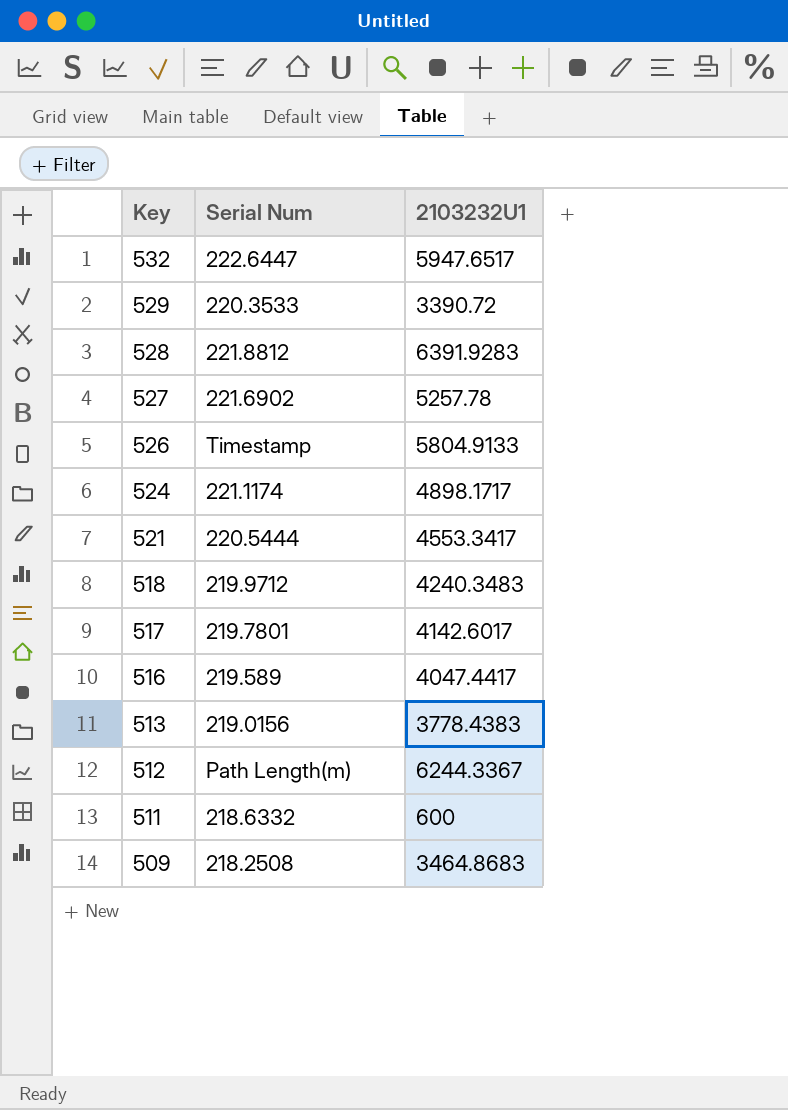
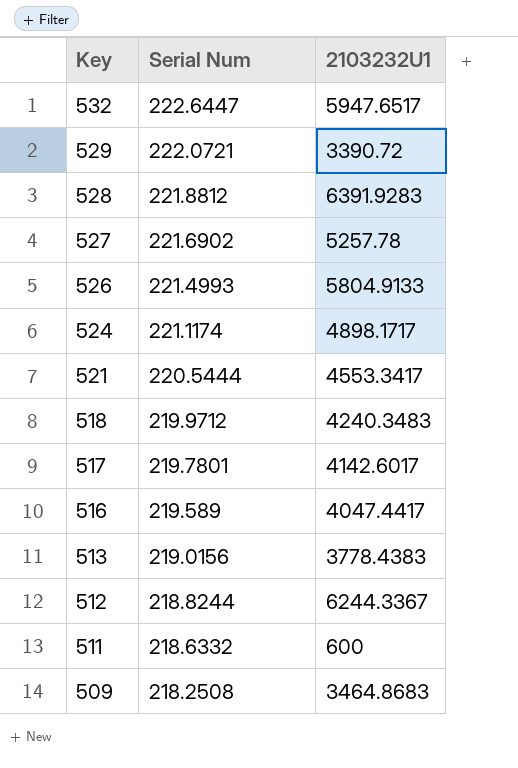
529 | Serial Num: 220.3533 -> 222.0721
526 | Serial Num: Timestamp -> 221.4993
512 | Serial Num: Path Length(m) -> 218.8244

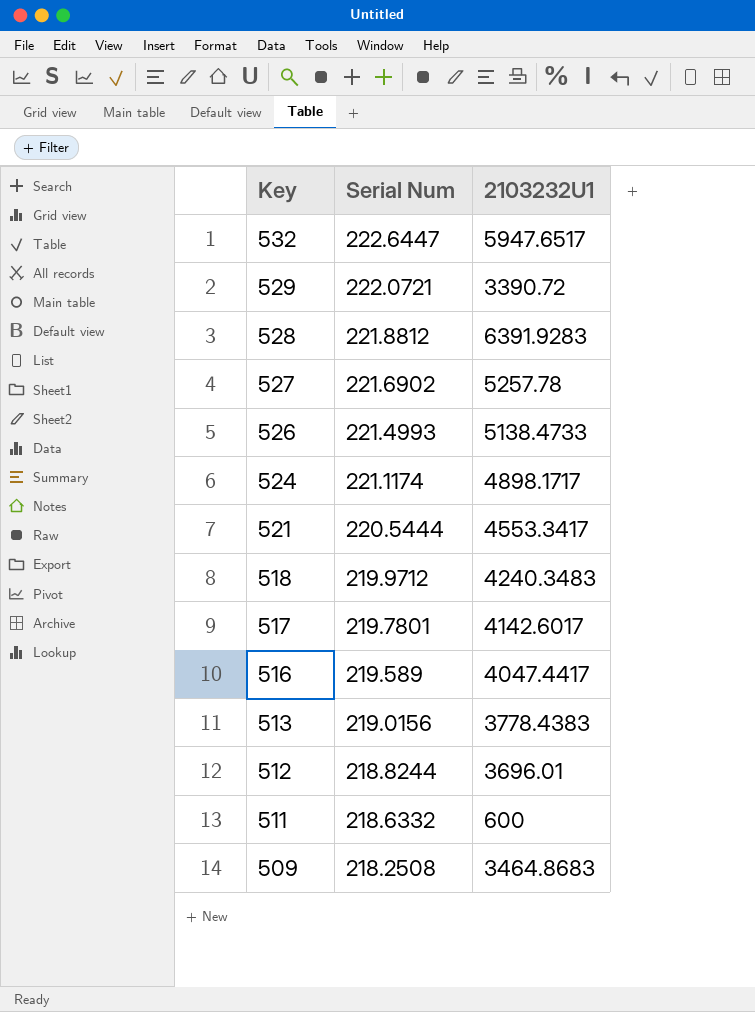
526 | 2103232U1: 5804.9133 -> 5138.4733
512 | 2103232U1: 6244.3367 -> 3696.01

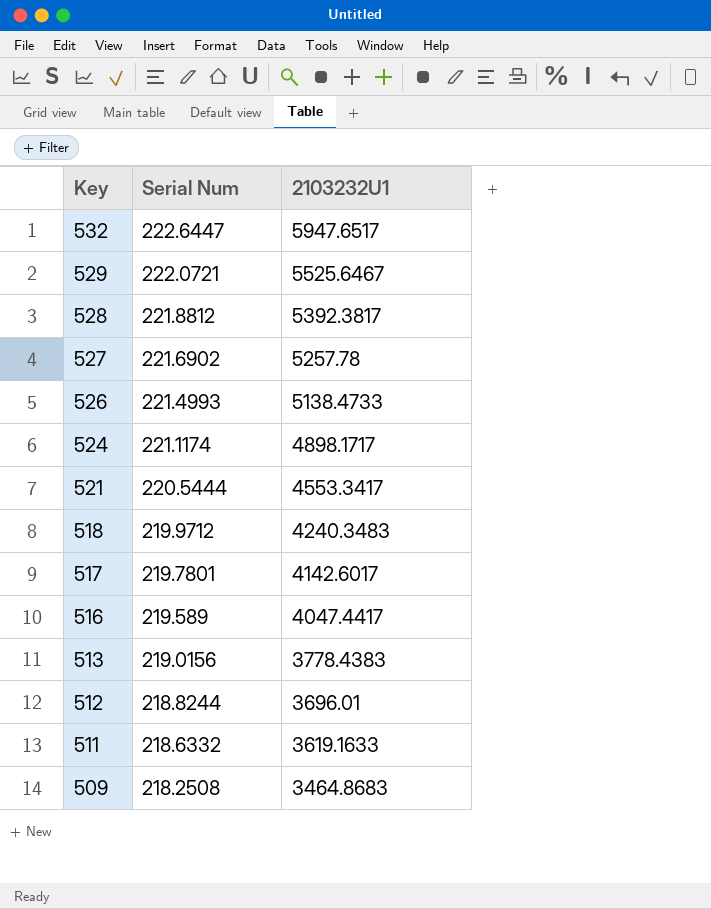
529 | 2103232U1: 3390.72 -> 5525.6467
528 | 2103232U1: 6391.9283 -> 5392.3817
511 | 2103232U1: 600 -> 3619.1633

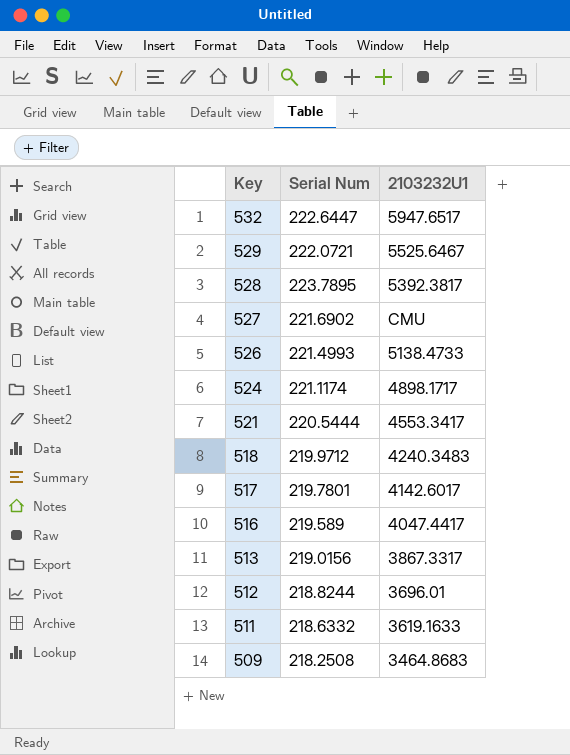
528 | Serial Num: 221.8812 -> 223.7895
527 | 2103232U1: 5257.78 -> CMU
513 | 2103232U1: 3778.4383 -> 3867.3317

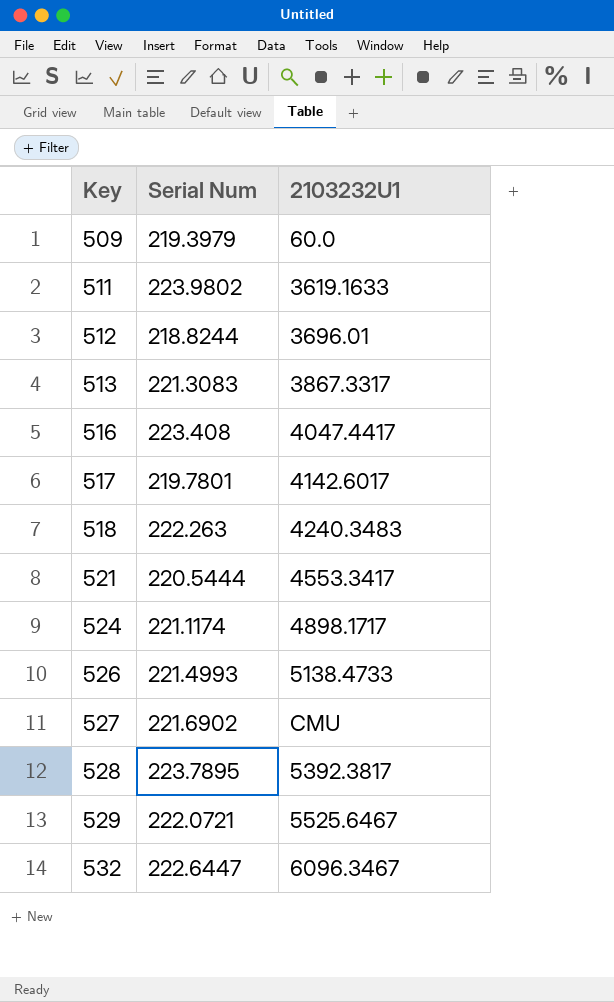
row order: Key descending -> Key ascending
509 | Serial Num: 218.2508 -> 219.3979
509 | 2103232U1: 3464.8683 -> 60.0
511 | Serial Num: 218.6332 -> 223.9802
513 | Serial Num: 219.0156 -> 221.3083
516 | Serial Num: 219.589 -> 223.408
518 | Serial Num: 219.9712 -> 222.263
532 | 2103232U1: 5947.6517 -> 6096.3467

